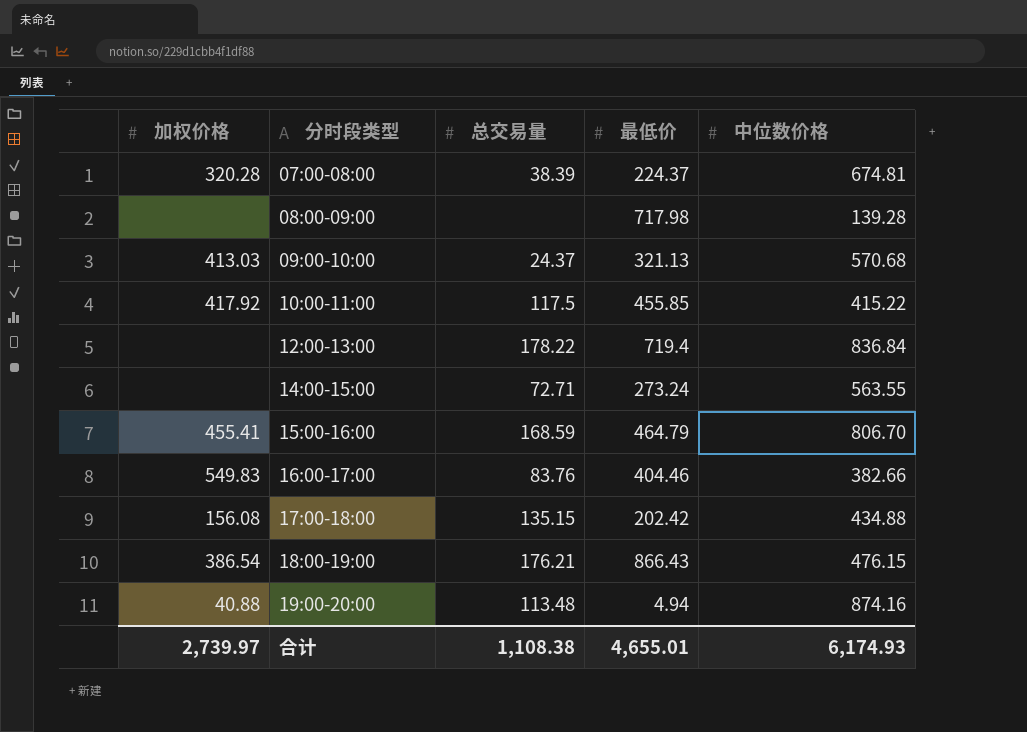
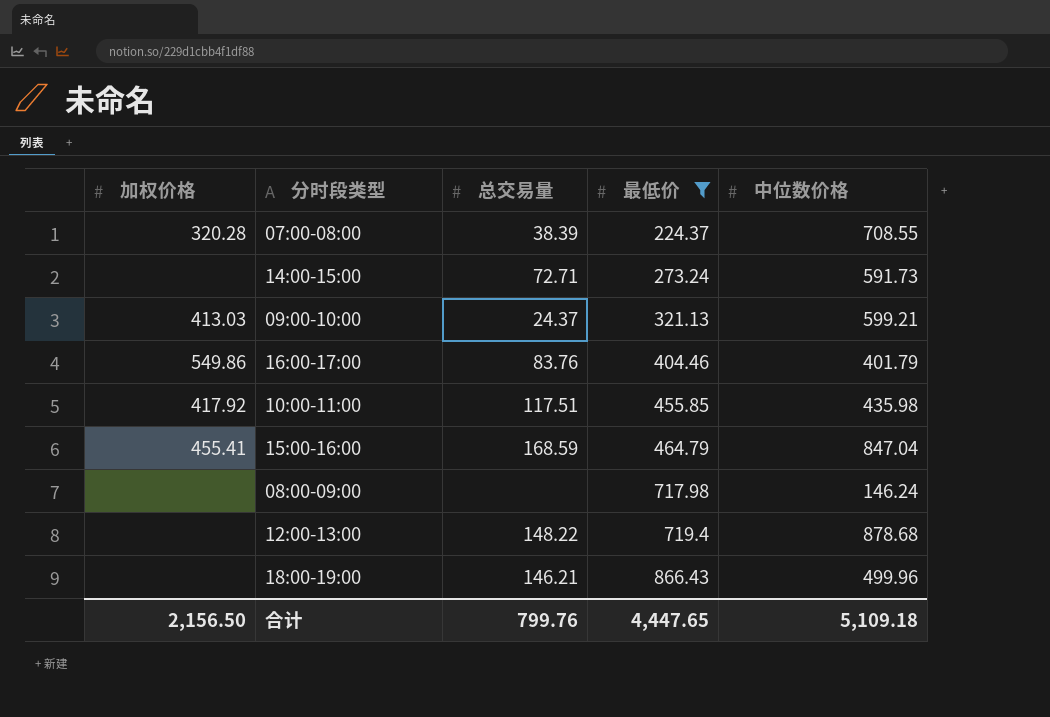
filter: none -> 最低价 >= 224.37
row order: 分时段类型 ascending -> 最低价 ascending
07:00-08:00 | 中位数价格: 674.81 -> 708.55
14:00-15:00 | 中位数价格: 563.55 -> 591.73
09:00-10:00 | 中位数价格: 570.68 -> 599.21
16:00-17:00 | 加权价格: 549.83 -> 549.86
16:00-17:00 | 中位数价格: 382.66 -> 401.79
10:00-11:00 | 总交易量: 117.5 -> 117.51
10:00-11:00 | 中位数价格: 415.22 -> 435.98
15:00-16:00 | 中位数价格: 806.70 -> 847.04
08:00-09:00 | 中位数价格: 139.28 -> 146.24
12:00-13:00 | 总交易量: 178.22 -> 148.22
12:00-13:00 | 中位数价格: 836.84 -> 878.68
18:00-19:00 | 加权价格: 386.54 -> none
18:00-19:00 | 总交易量: 176.21 -> 146.21
18:00-19:00 | 中位数价格: 476.15 -> 499.96
合计 | 加权价格: 2,739.97 -> 2,156.50
合计 | 总交易量: 1,108.38 -> 799.76
合计 | 最低价: 4,655.01 -> 4,447.65
合计 | 中位数价格: 6,174.93 -> 5,109.18

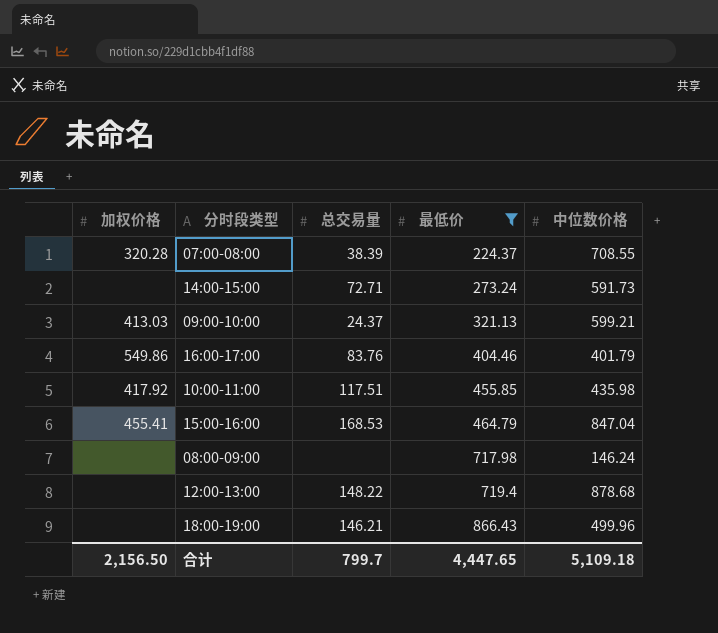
15:00-16:00 | 总交易量: 168.59 -> 168.53
合计 | 总交易量: 799.76 -> 799.7

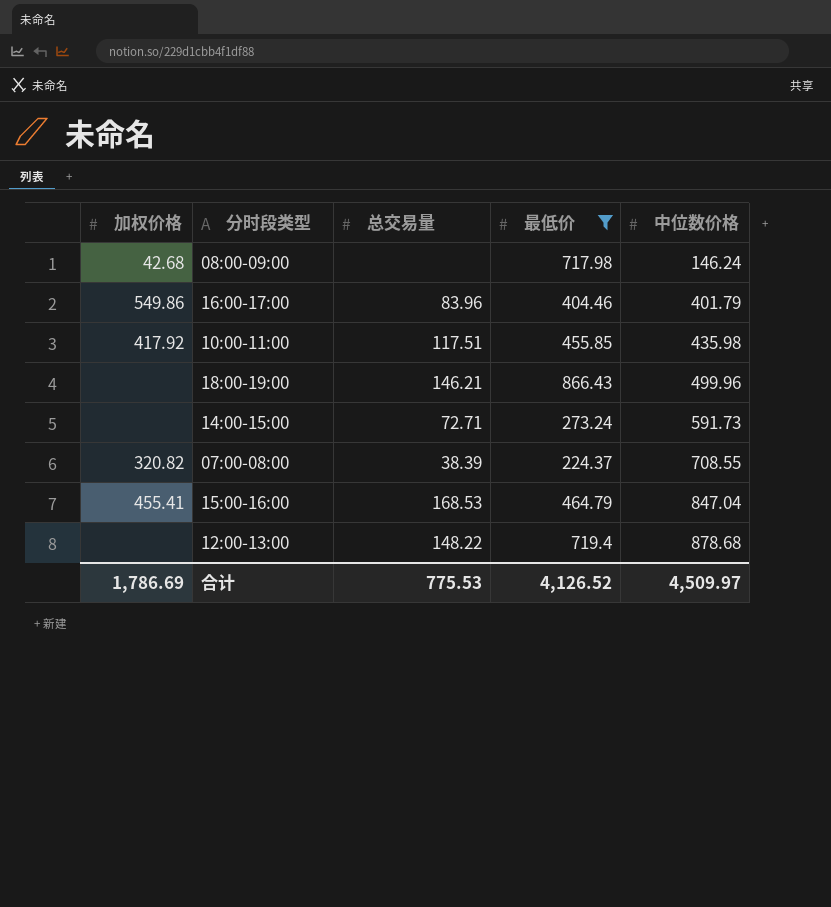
row order: 最低价 ascending -> 中位数价格 ascending
row 09:00-10:00: 413.03 | 24.37 | 321.13 | 599.21 -> none
08:00-09:00 | 加权价格: none -> 42.68
16:00-17:00 | 总交易量: 83.76 -> 83.96
07:00-08:00 | 加权价格: 320.28 -> 320.82
合计 | 加权价格: 2,156.50 -> 1,786.69
合计 | 总交易量: 799.7 -> 775.53
合计 | 最低价: 4,447.65 -> 4,126.52
合计 | 中位数价格: 5,109.18 -> 4,509.97

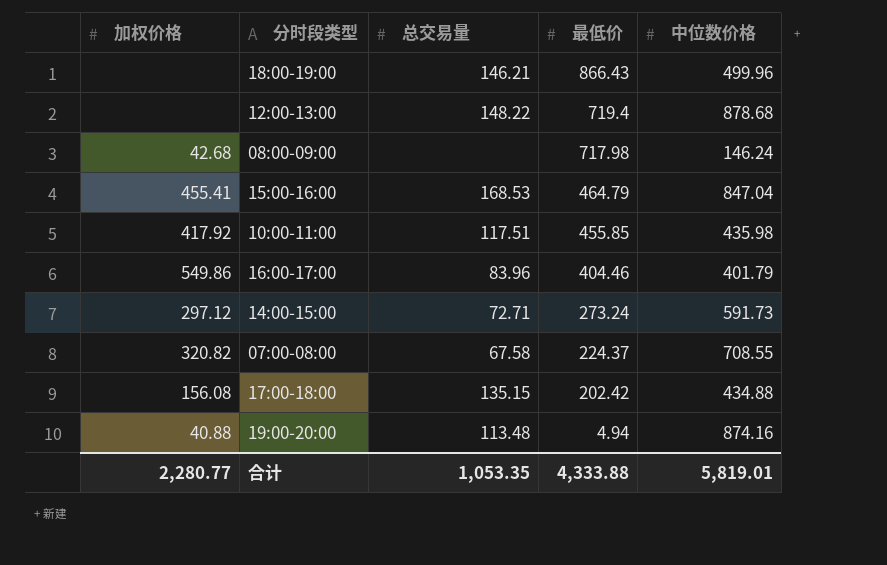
filter: 最低价 >= 224.37 -> none
row order: 中位数价格 ascending -> 最低价 descending
14:00-15:00 | 加权价格: none -> 297.12
07:00-08:00 | 总交易量: 38.39 -> 67.58
合计 | 加权价格: 1,786.69 -> 2,280.77
合计 | 总交易量: 775.53 -> 1,053.35
合计 | 最低价: 4,126.52 -> 4,333.88
合计 | 中位数价格: 4,509.97 -> 5,819.01

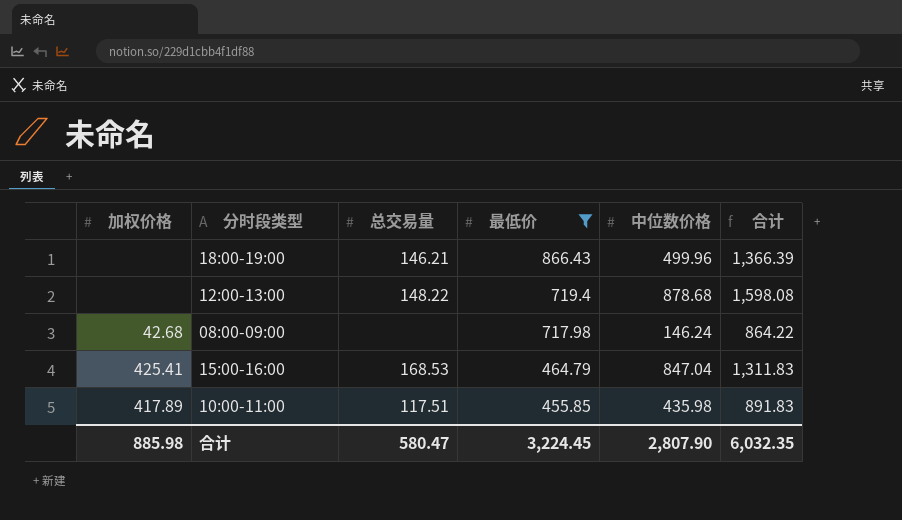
filter: none -> 最低价 >= 455.85
column 合计 | formula: none -> [最低价] + [中位数价格]
15:00-16:00 | 加权价格: 455.41 -> 425.41
10:00-11:00 | 加权价格: 417.92 -> 417.89
合计 | 加权价格: 2,280.77 -> 885.98
合计 | 总交易量: 1,053.35 -> 580.47
合计 | 最低价: 4,333.88 -> 3,224.45
合计 | 中位数价格: 5,819.01 -> 2,807.90

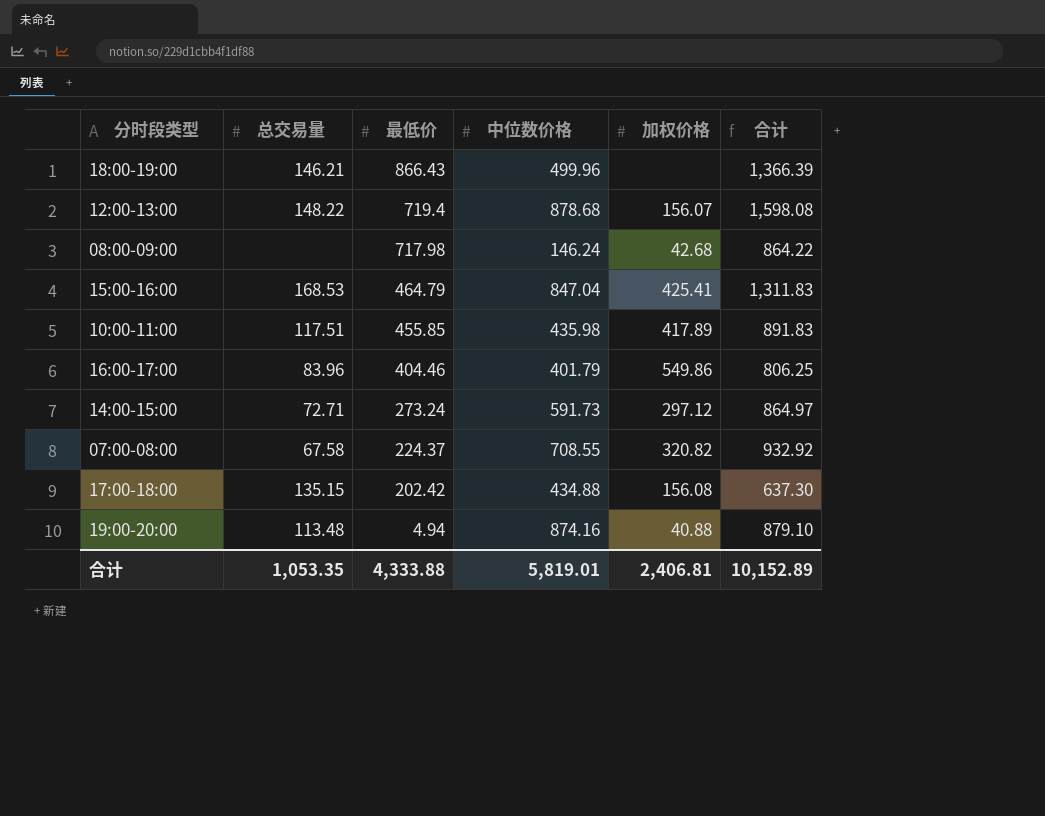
filter: 最低价 >= 455.85 -> none
column 加权价格 | position: 1 -> 5
12:00-13:00 | 加权价格: none -> 156.07
合计 | 总交易量: 580.47 -> 1,053.35
合计 | 最低价: 3,224.45 -> 4,333.88
合计 | 中位数价格: 2,807.90 -> 5,819.01
合计 | 加权价格: 885.98 -> 2,406.81
合计 | 合计: 6,032.35 -> 10,152.89

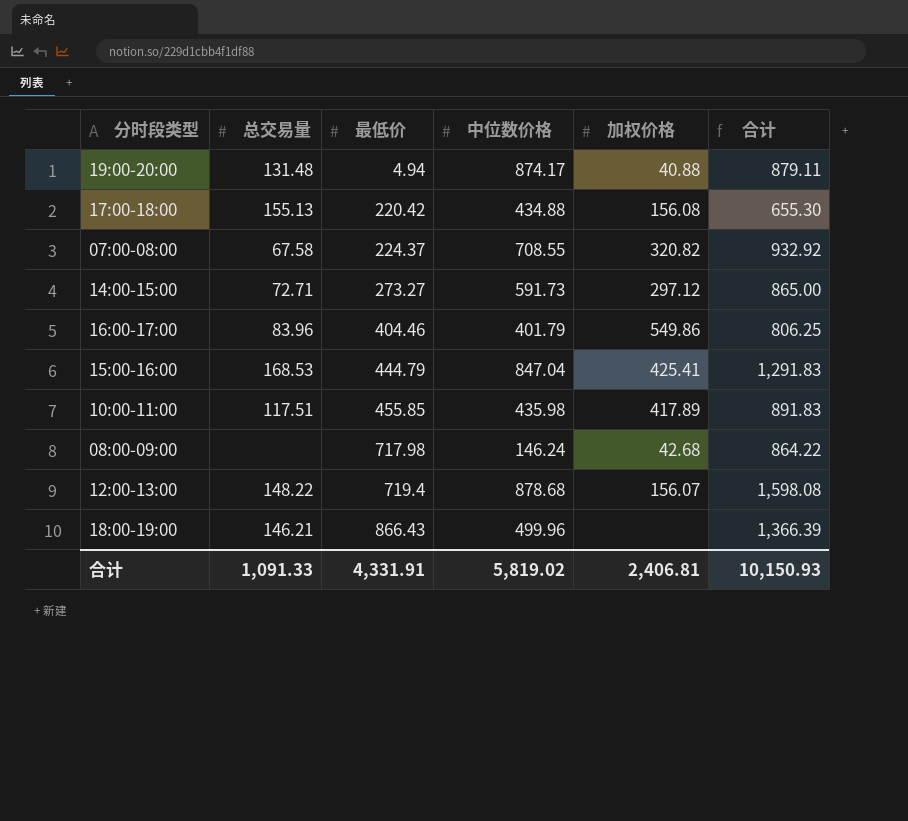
row order: 最低价 descending -> 最低价 ascending
19:00-20:00 | 总交易量: 113.48 -> 131.48
19:00-20:00 | 中位数价格: 874.16 -> 874.17
19:00-20:00 | 合计: 879.10 -> 879.11
17:00-18:00 | 总交易量: 135.15 -> 155.13
17:00-18:00 | 最低价: 202.42 -> 220.42
17:00-18:00 | 合计: 637.30 -> 655.30
14:00-15:00 | 最低价: 273.24 -> 273.27
14:00-15:00 | 合计: 864.97 -> 865.00
15:00-16:00 | 最低价: 464.79 -> 444.79
15:00-16:00 | 合计: 1,311.83 -> 1,291.83
合计 | 总交易量: 1,053.35 -> 1,091.33
合计 | 最低价: 4,333.88 -> 4,331.91
合计 | 中位数价格: 5,819.01 -> 5,819.02
合计 | 合计: 10,152.89 -> 10,150.93

